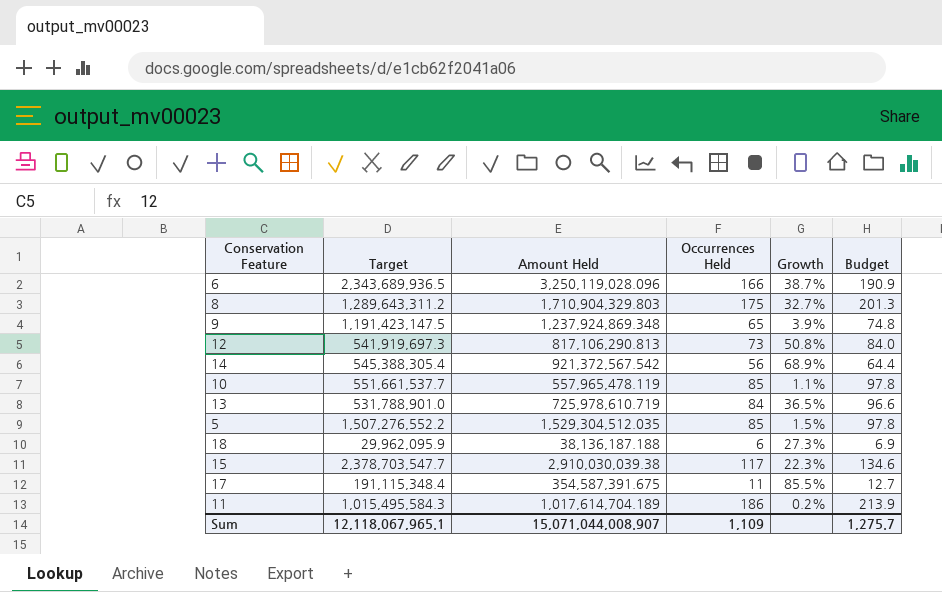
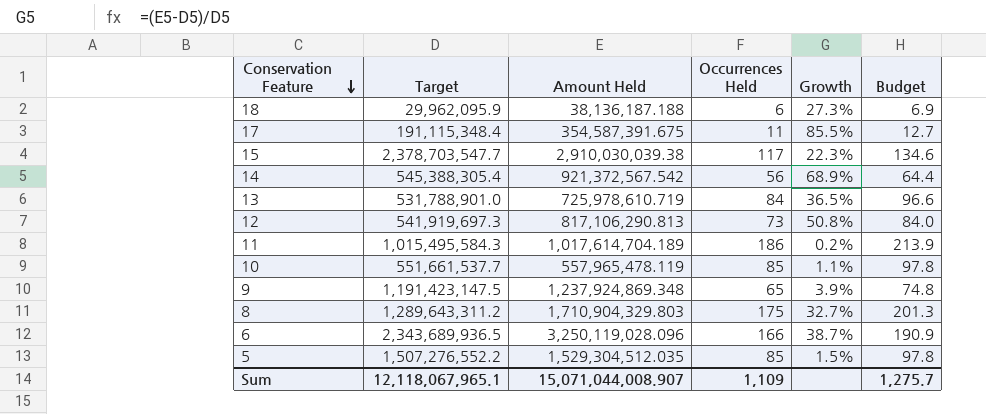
row order: none -> Conservation Feature descending

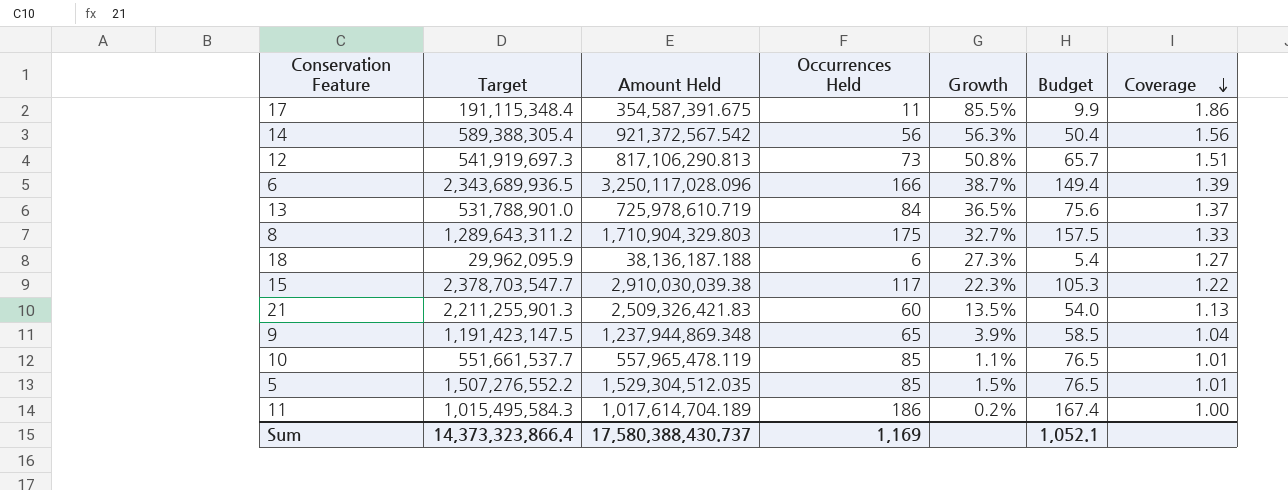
row order: Conservation Feature descending -> Coverage descending
column Budget | formula: [Occurrences Held] * 1.15 -> [Occurrences Held] * 0.9
column Coverage | formula: none -> [Amount Held] / [Target]
14 | Target: 545,388,305.4 -> 589,388,305.4
14 | Growth: 68.9% -> 56.3%
6 | Amount Held: 3,250,119,028.096 -> 3,250,117,028.096
row 21: none -> 2,211,255,901.3 | 2,509,326,421.83 | 60 | 13.5% | 54.0 | 1.13
9 | Amount Held: 1,237,924,869.348 -> 1,237,944,869.348
Sum | Target: 12,118,067,965.1 -> 14,373,323,866.4
Sum | Amount Held: 15,071,044,008.907 -> 17,580,388,430.737
Sum | Occurrences Held: 1,109 -> 1,169
Sum | Budget: 1,275.7 -> 1,052.1

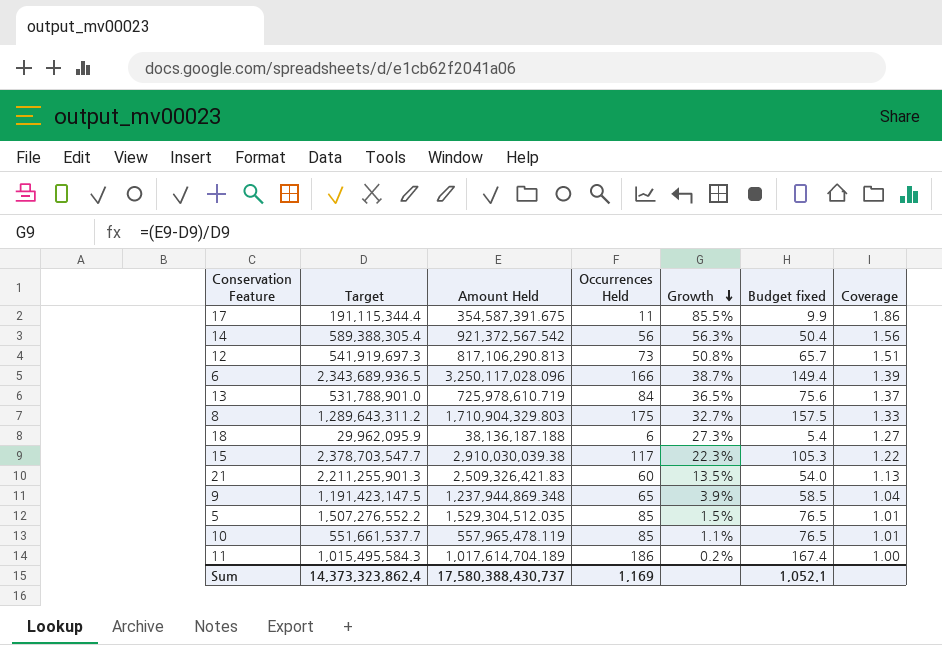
row order: Coverage descending -> Growth descending
column name: Budget -> Budget fixed
17 | Target: 191,115,348.4 -> 191,115,344.4
Sum | Target: 14,373,323,866.4 -> 14,373,323,862.4

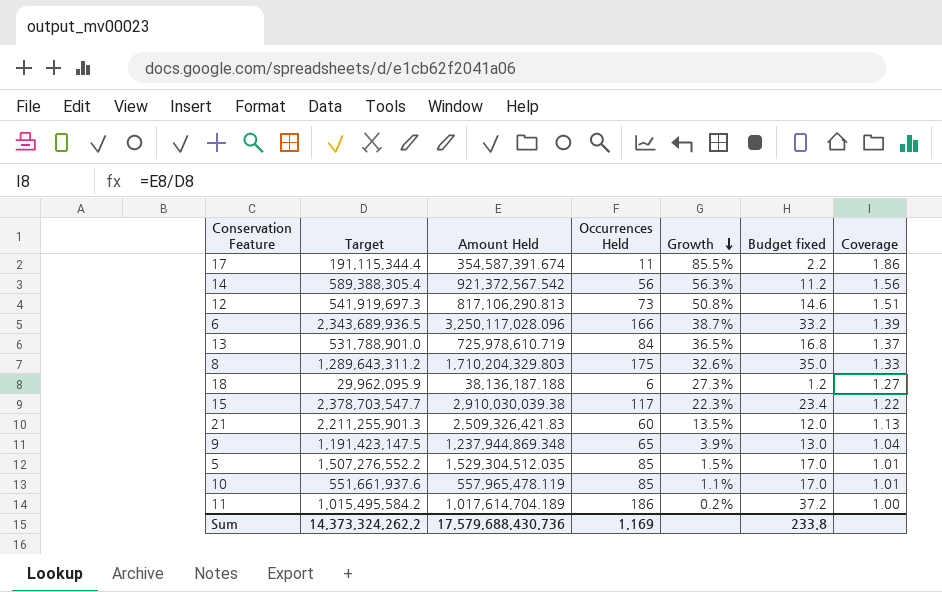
column Budget fixed | formula: [Occurrences Held] * 0.9 -> [Occurrences Held] * 0.2
17 | Amount Held: 354,587,391.675 -> 354,587,391.674
8 | Amount Held: 1,710,904,329.803 -> 1,710,204,329.803
8 | Growth: 32.7% -> 32.6%
10 | Target: 551,661,537.7 -> 551,661,937.6
11 | Target: 1,015,495,584.3 -> 1,015,495,584.2
Sum | Target: 14,373,323,862.4 -> 14,373,324,262.2
Sum | Amount Held: 17,580,388,430.737 -> 17,579,688,430.736
Sum | Budget fixed: 1,052.1 -> 233.8

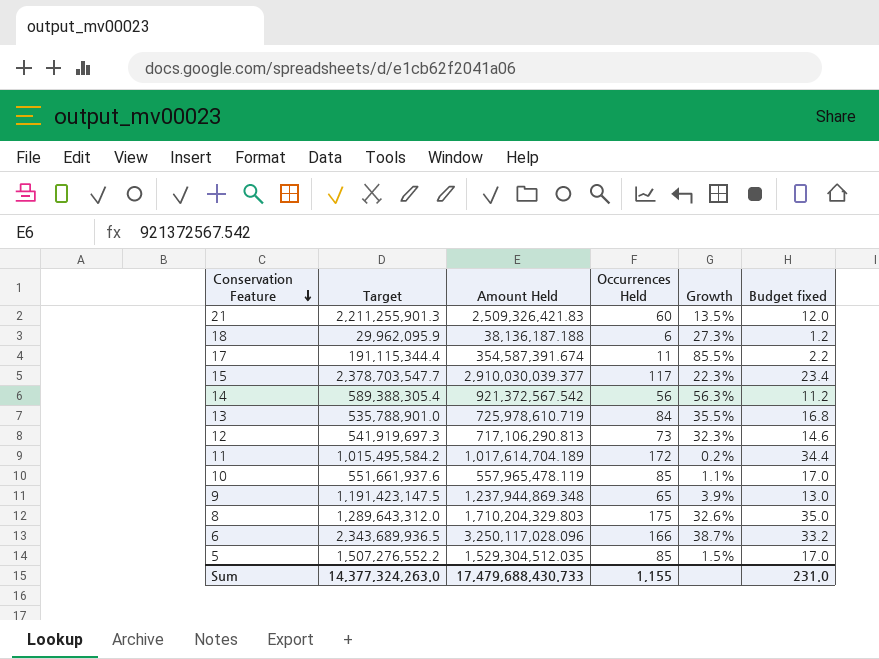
row order: Growth descending -> Conservation Feature descending
column Coverage | formula: [Amount Held] / [Target] -> none
15 | Amount Held: 2,910,030,039.38 -> 2,910,030,039.377
13 | Target: 531,788,901.0 -> 535,788,901.0
13 | Growth: 36.5% -> 35.5%
12 | Amount Held: 817,106,290.813 -> 717,106,290.813
12 | Growth: 50.8% -> 32.3%
11 | Occurrences Held: 186 -> 172
11 | Budget fixed: 37.2 -> 34.4
8 | Target: 1,289,643,311.2 -> 1,289,643,312.0
Sum | Target: 14,373,324,262.2 -> 14,377,324,263.0
Sum | Amount Held: 17,579,688,430.736 -> 17,479,688,430.733
Sum | Occurrences Held: 1,169 -> 1,155
Sum | Budget fixed: 233.8 -> 231.0

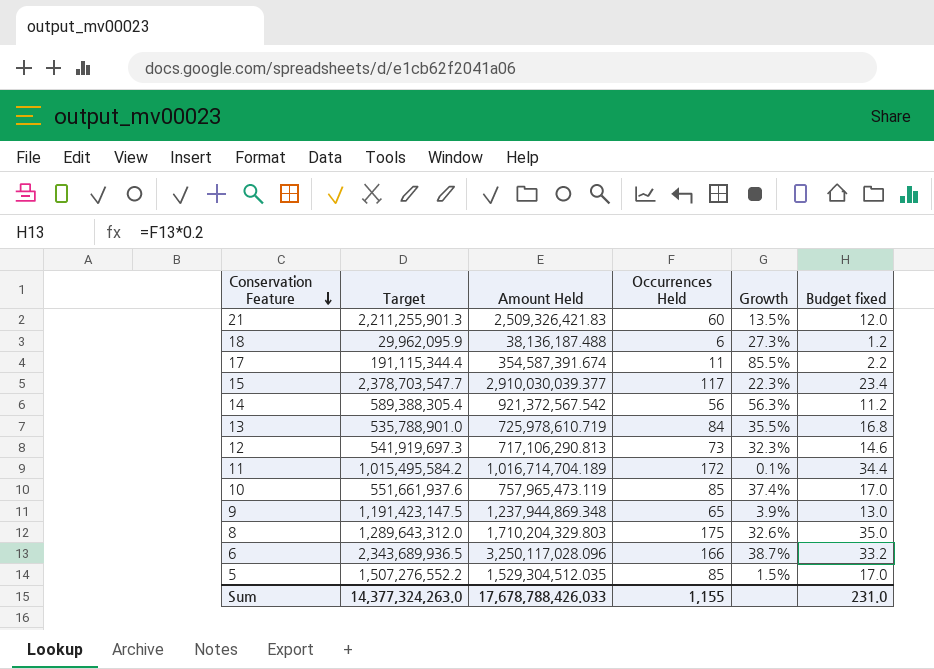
18 | Amount Held: 38,136,187.188 -> 38,136,187.488
11 | Amount Held: 1,017,614,704.189 -> 1,016,714,704.189
11 | Growth: 0.2% -> 0.1%
10 | Amount Held: 557,965,478.119 -> 757,965,473.119
10 | Growth: 1.1% -> 37.4%
Sum | Amount Held: 17,479,688,430.733 -> 17,678,788,426.033

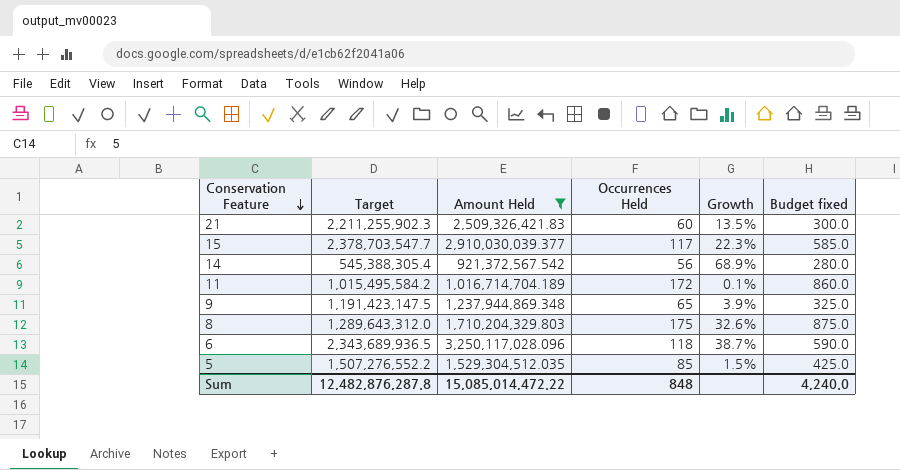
filter: none -> Amount Held >= 921,372,567.542
column Budget fixed | formula: [Occurrences Held] * 0.2 -> [Occurrences Held] * 5
21 | Target: 2,211,255,901.3 -> 2,211,255,902.3
14 | Target: 589,388,305.4 -> 545,388,305.4
14 | Growth: 56.3% -> 68.9%
6 | Occurrences Held: 166 -> 118
Sum | Target: 14,377,324,263.0 -> 12,482,876,287.8
Sum | Amount Held: 17,678,788,426.033 -> 15,085,014,472.22
Sum | Occurrences Held: 1,155 -> 848
Sum | Budget fixed: 231.0 -> 4,240.0

